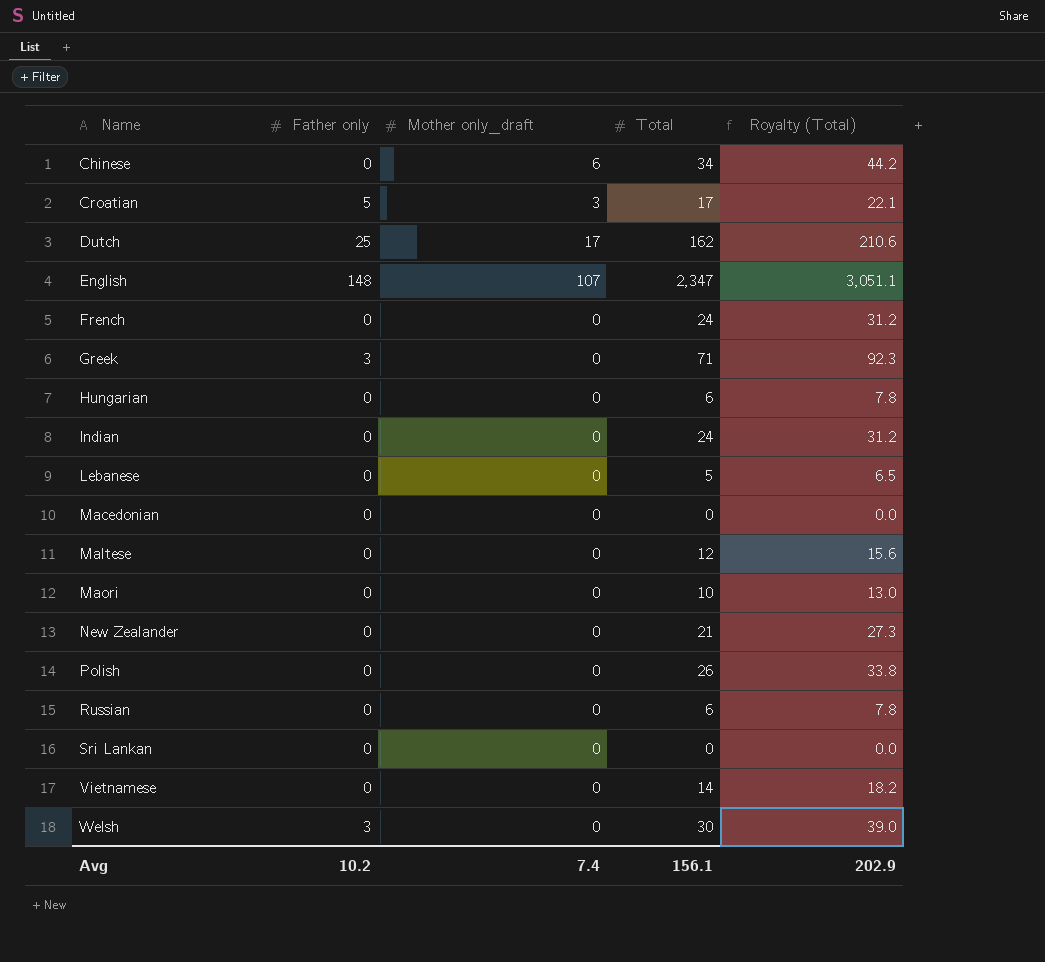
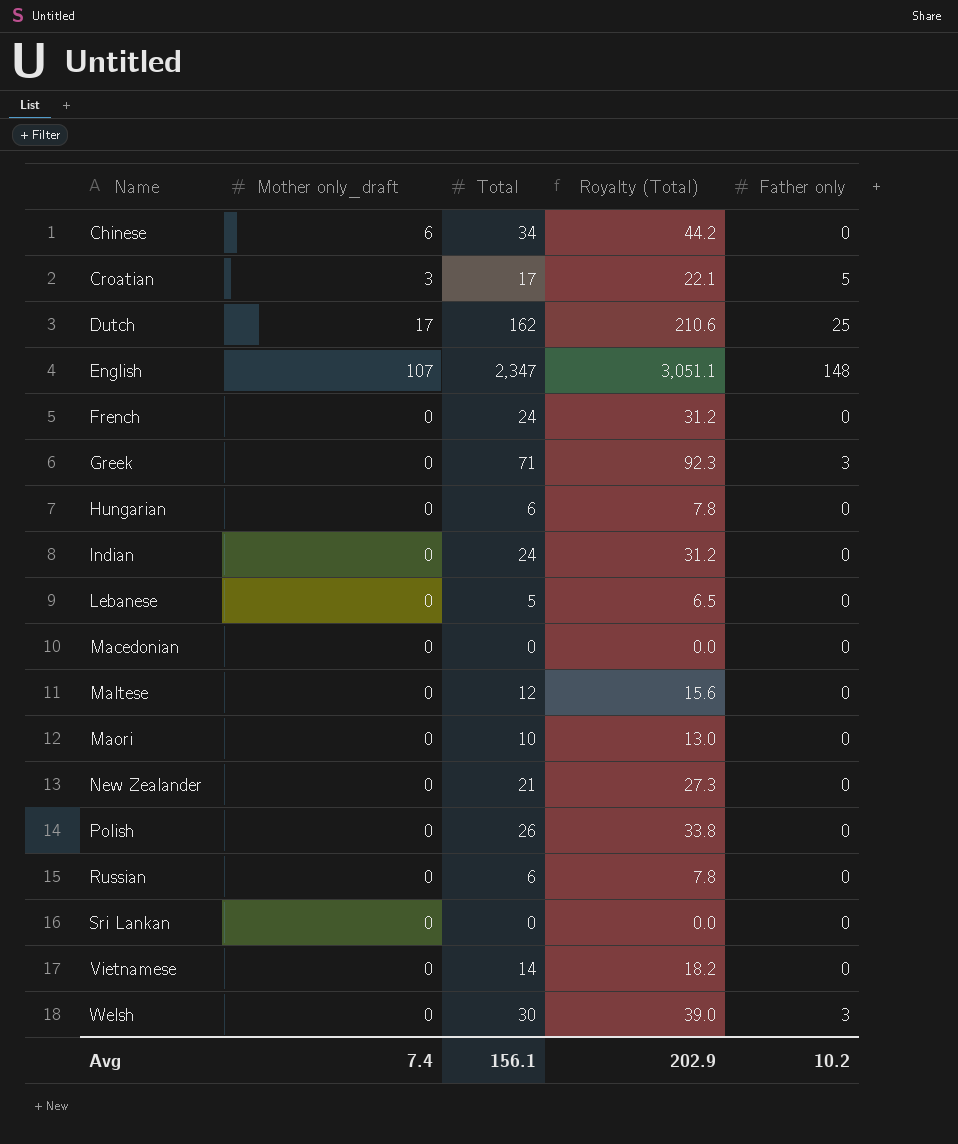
column Father only | position: 2 -> 5

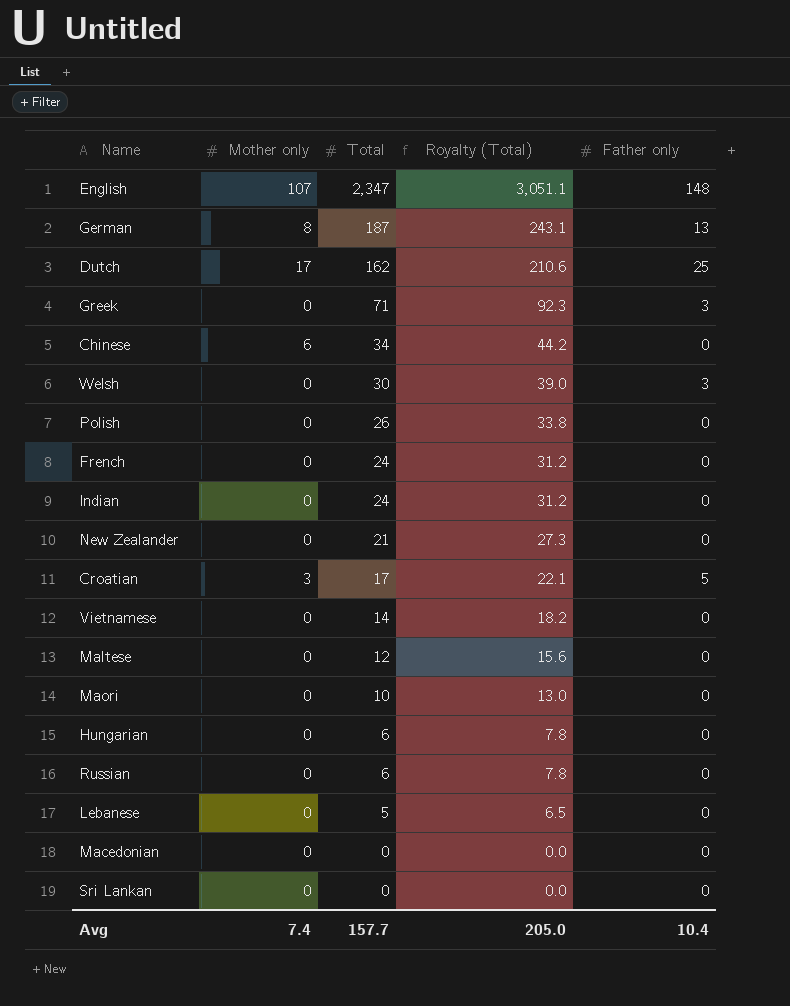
row order: Name ascending -> Total descending
column name: Mother only_draft -> Mother only
row German: none -> 8 | 187 | 243.1 | 13
Avg | Total: 156.1 -> 157.7
Avg | Royalty (Total): 202.9 -> 205.0
Avg | Father only: 10.2 -> 10.4

